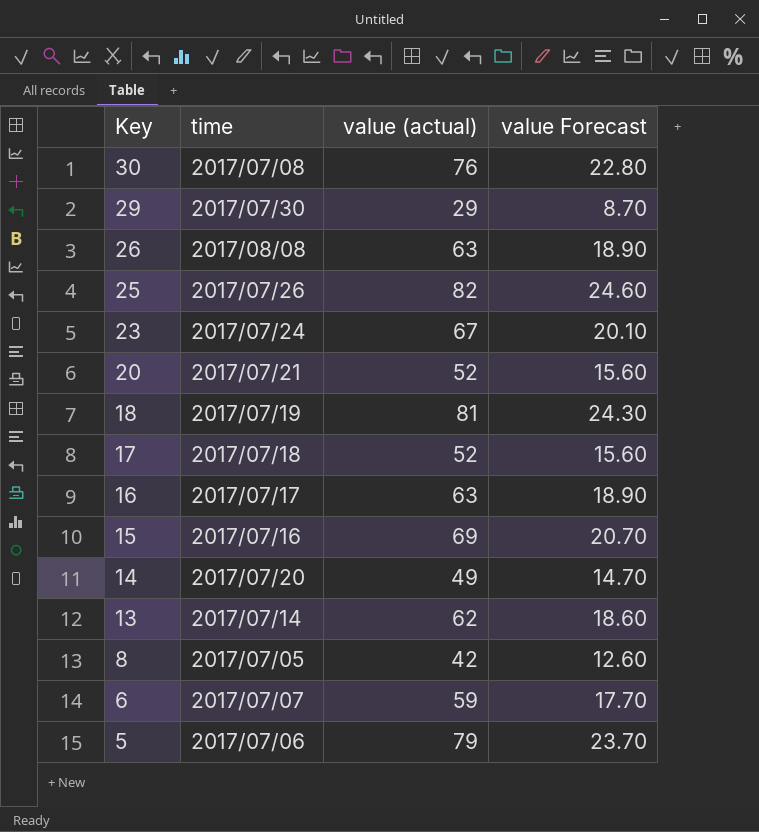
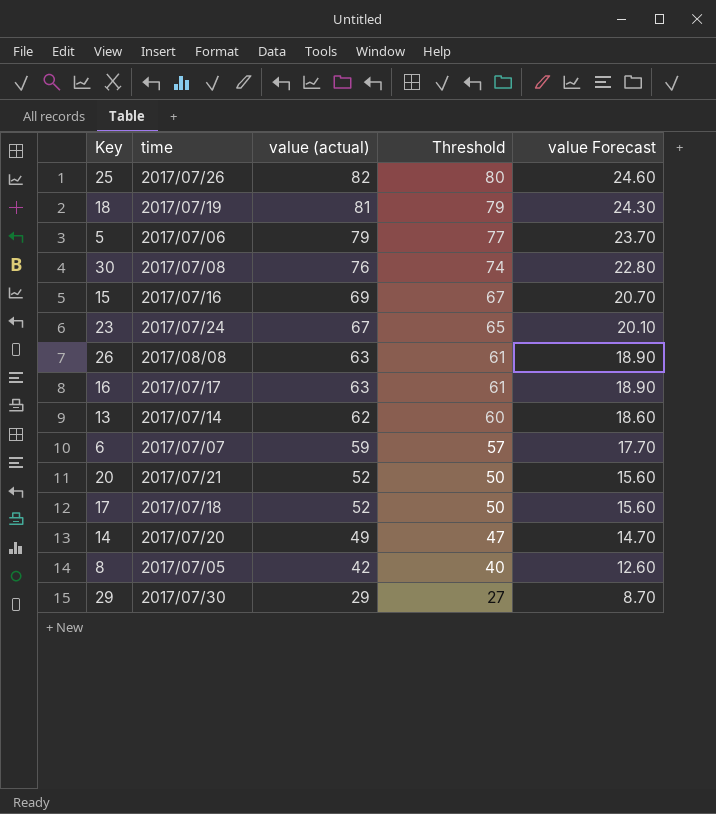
row order: Key descending -> value (actual) descending
column Threshold | formula: none -> [value (actual)] - 2

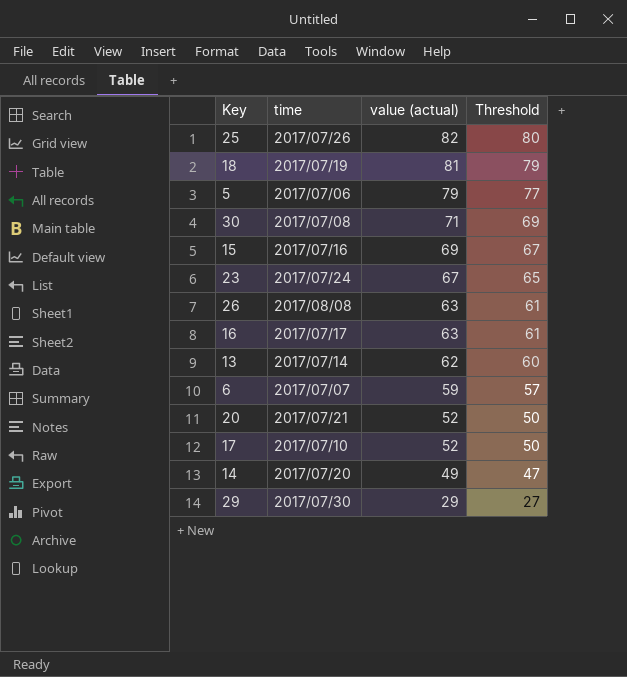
column value Forecast | formula: [value (actual)] * 0.3 -> none
row 8: 2017/07/05 | 42 | 40 | 12.60 -> none
30 | value (actual): 76 -> 71
30 | Threshold: 74 -> 69
17 | time: 2017/07/18 -> 2017/07/10

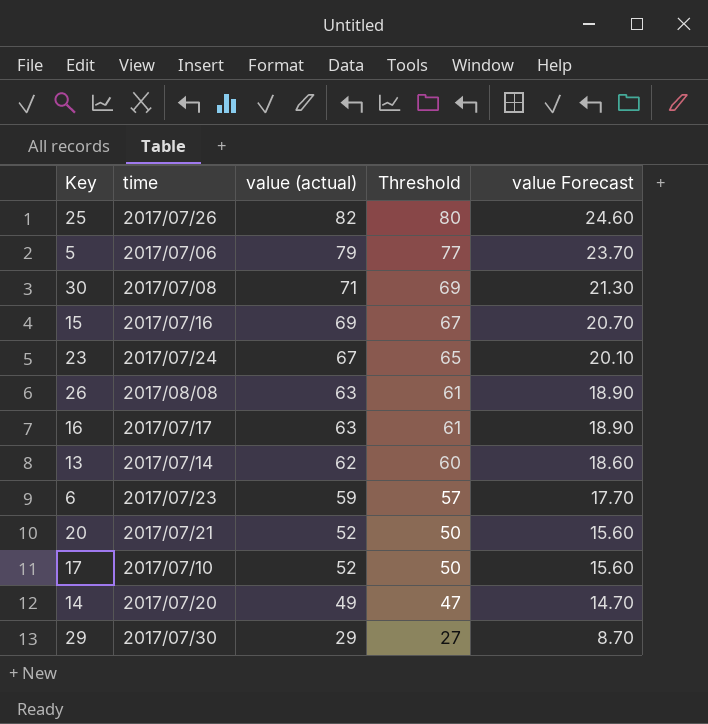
column value Forecast | formula: none -> [value (actual)] * 0.3
row 18: 2017/07/19 | 81 | 79 -> none
6 | time: 2017/07/07 -> 2017/07/23

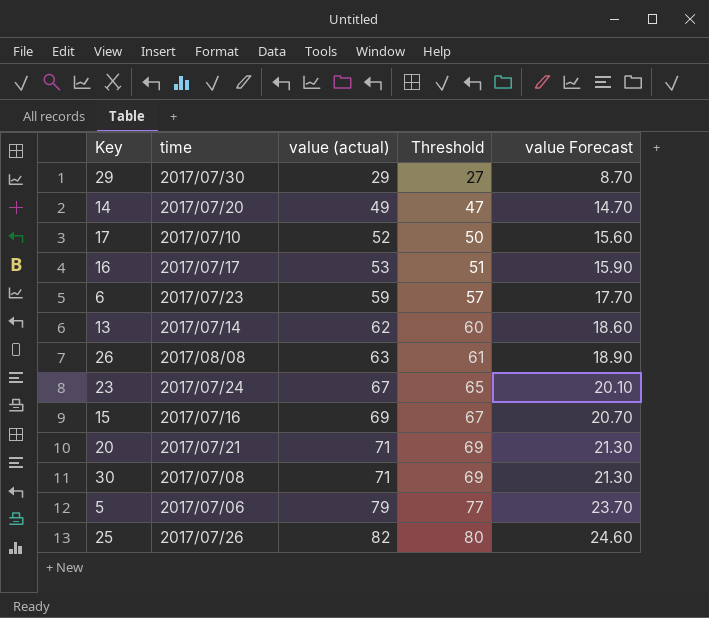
row order: value (actual) descending -> value (actual) ascending
16 | value (actual): 63 -> 53
16 | Threshold: 61 -> 51
16 | value Forecast: 18.90 -> 15.90
20 | value (actual): 52 -> 71
20 | Threshold: 50 -> 69
20 | value Forecast: 15.60 -> 21.30

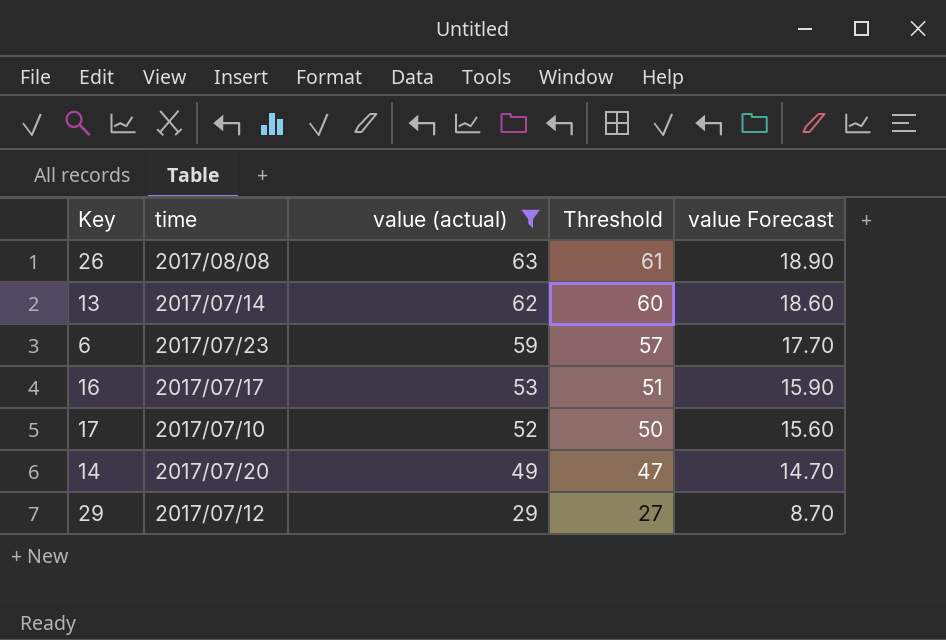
filter: none -> value (actual) <= 63
row order: value (actual) ascending -> value (actual) descending
29 | time: 2017/07/30 -> 2017/07/12

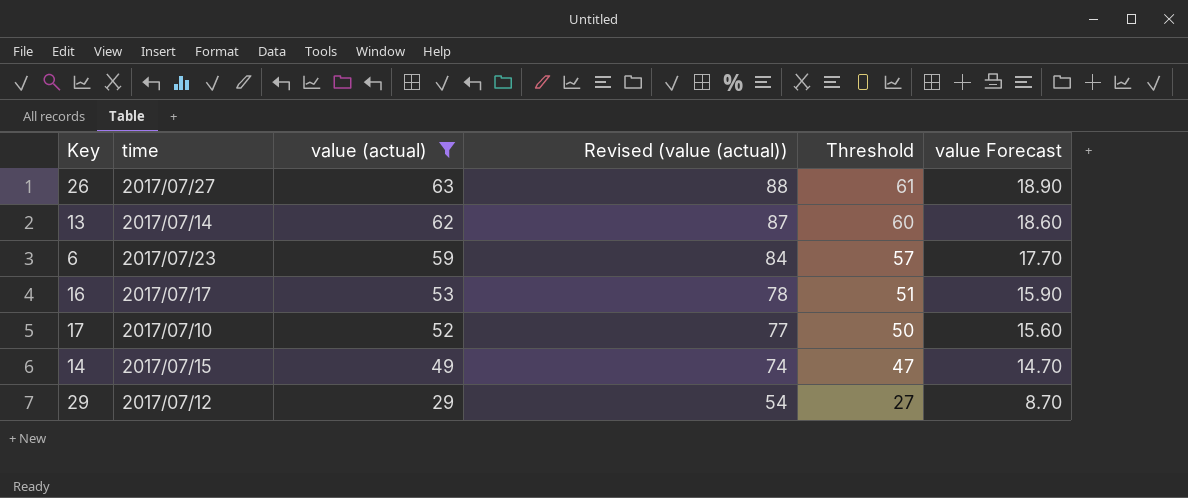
column Revised (value (actual)) | formula: none -> [value (actual)] + 25
26 | time: 2017/08/08 -> 2017/07/27
14 | time: 2017/07/20 -> 2017/07/15

